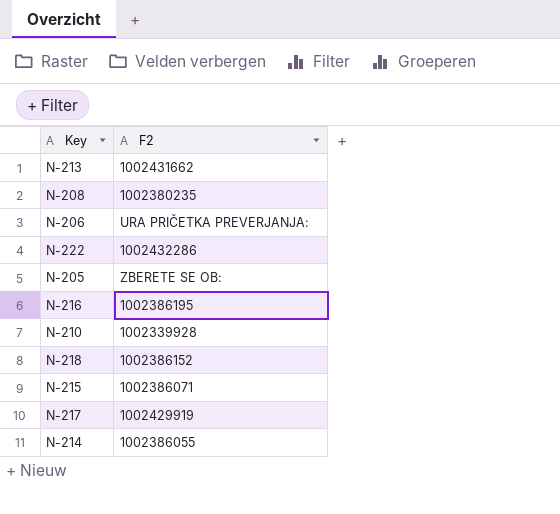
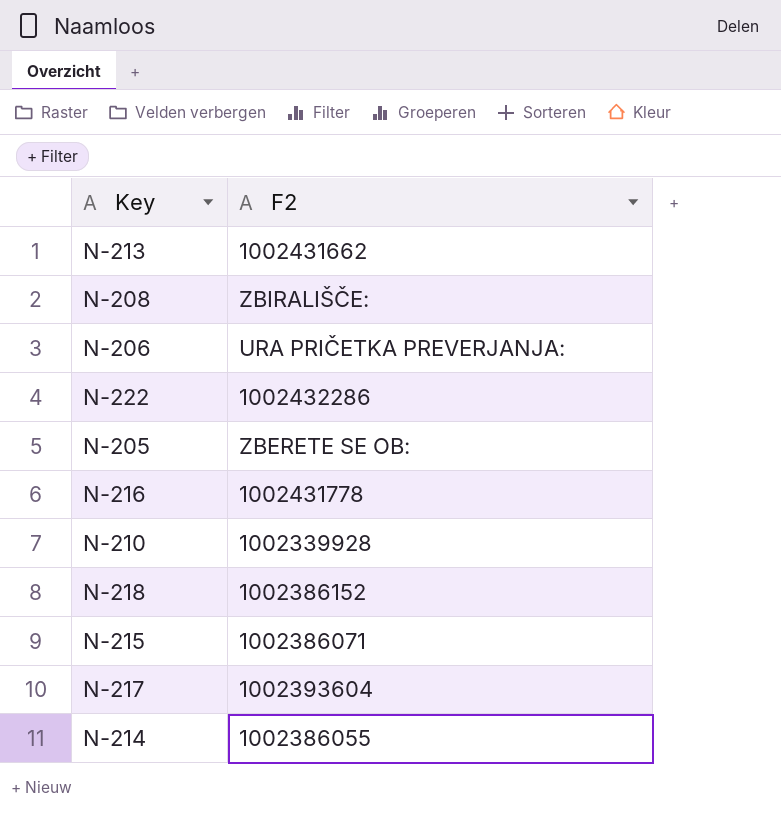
N-208 | F2: 1002380235 -> ZBIRALIŠČE:
N-216 | F2: 1002386195 -> 1002431778
N-217 | F2: 1002429919 -> 1002393604

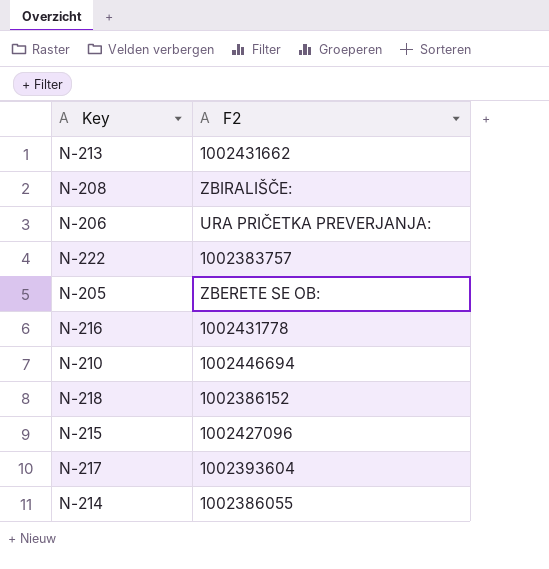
N-222 | F2: 1002432286 -> 1002383757
N-210 | F2: 1002339928 -> 1002446694
N-215 | F2: 1002386071 -> 1002427096

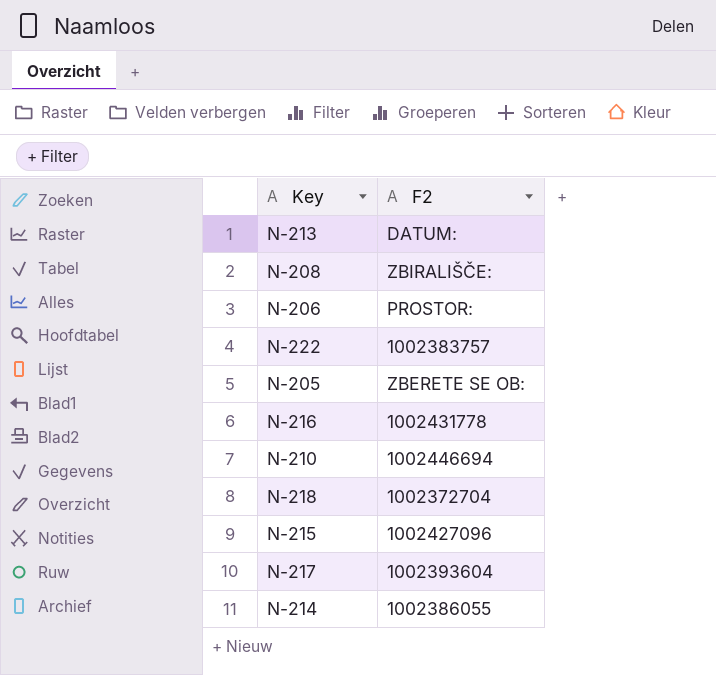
N-213 | F2: 1002431662 -> DATUM:
N-206 | F2: URA PRIČETKA PREVERJANJA: -> PROSTOR:
N-218 | F2: 1002386152 -> 1002372704

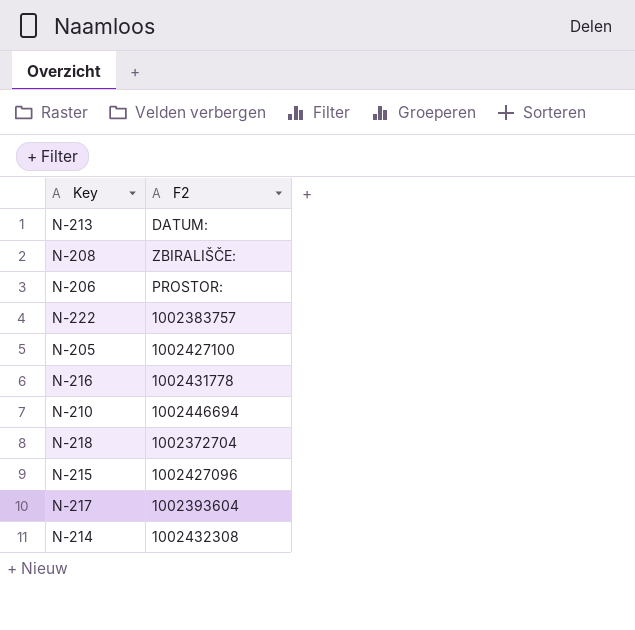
N-205 | F2: ZBERETE SE OB: -> 1002427100
N-214 | F2: 1002386055 -> 1002432308

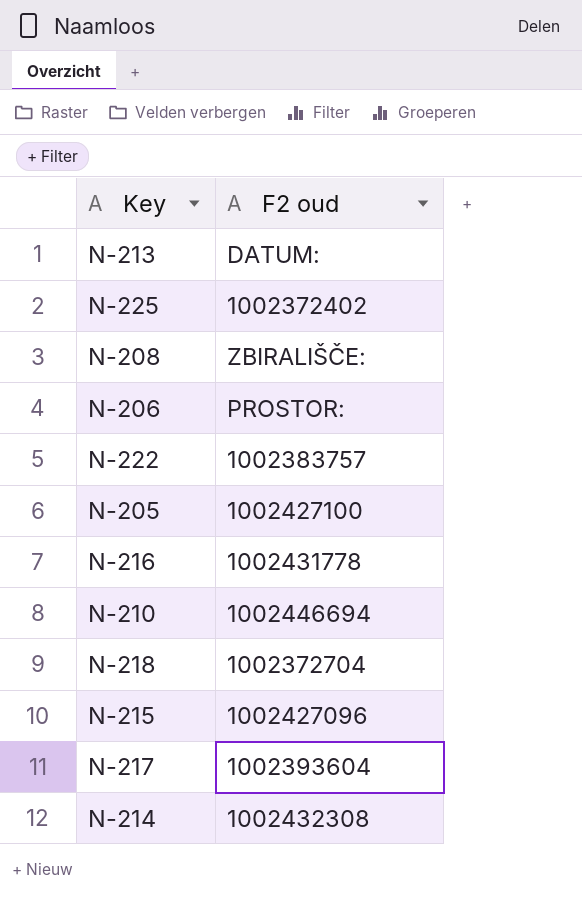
column name: F2 -> F2 oud
row N-225: none -> 1002372402

